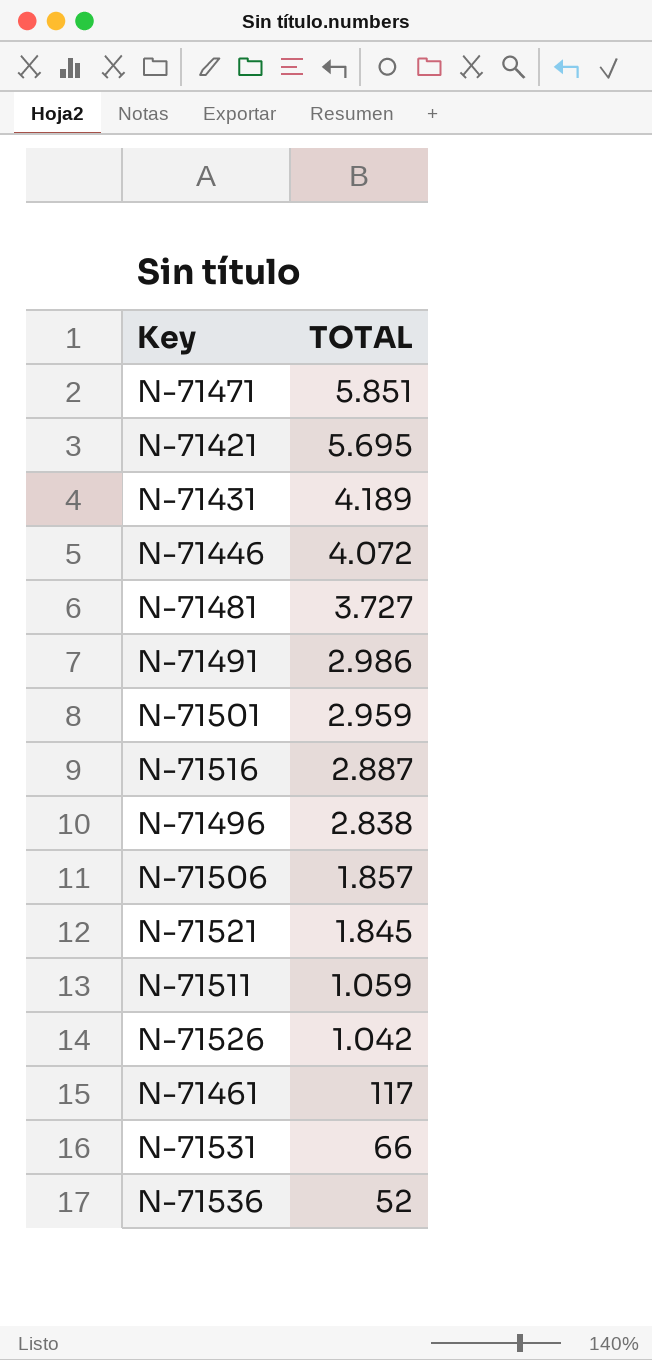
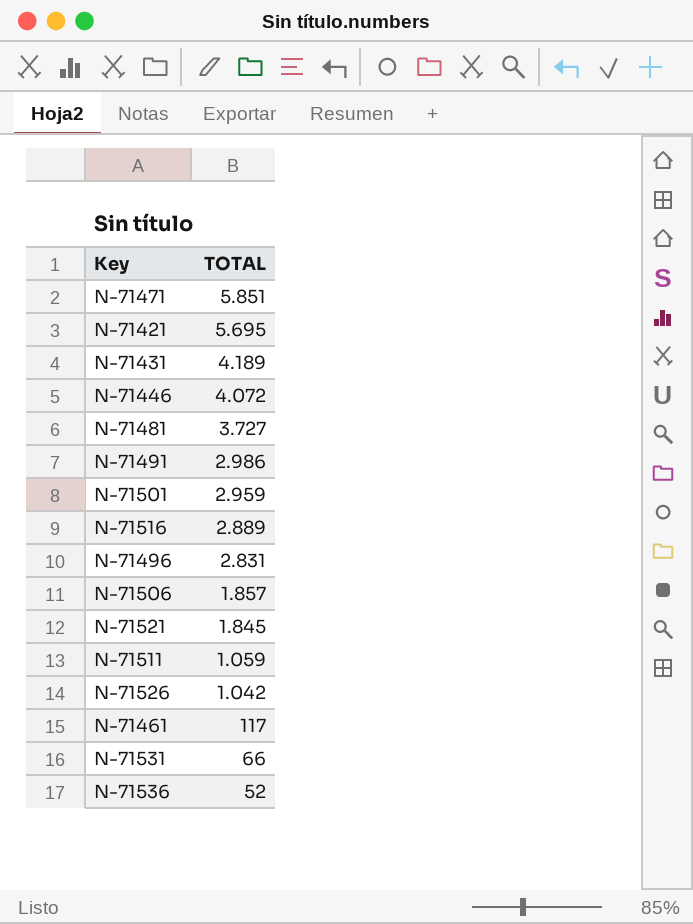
N-71516 | TOTAL: 2.887 -> 2.889
N-71496 | TOTAL: 2.838 -> 2.831

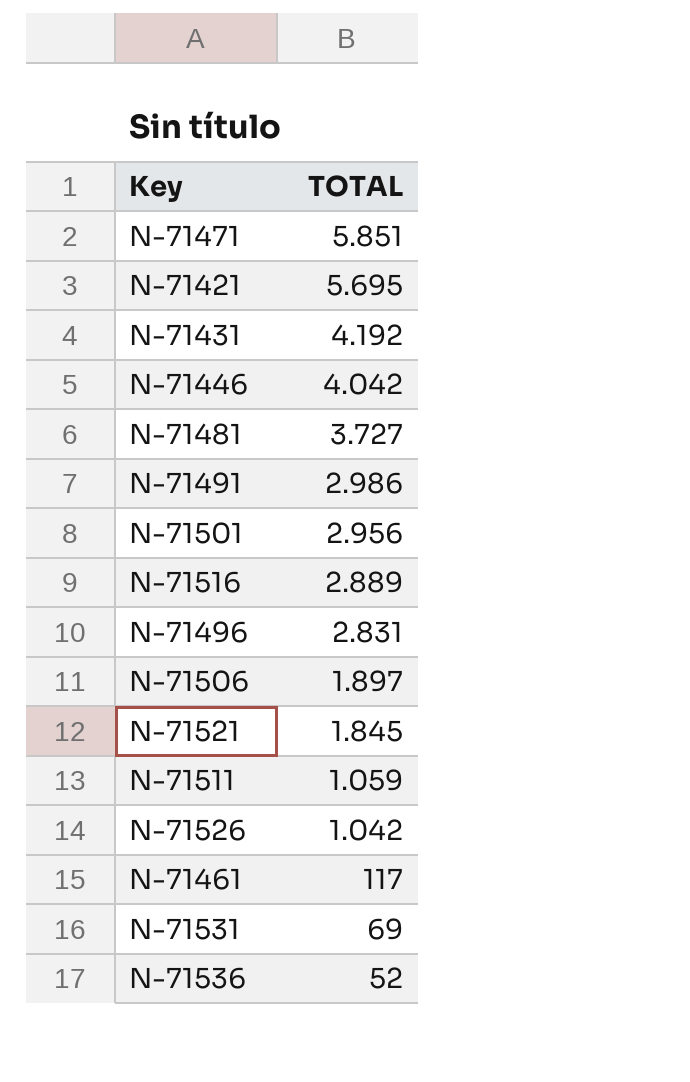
N-71431 | TOTAL: 4.189 -> 4.192
N-71446 | TOTAL: 4.072 -> 4.042
N-71501 | TOTAL: 2.959 -> 2.956
N-71506 | TOTAL: 1.857 -> 1.897
N-71531 | TOTAL: 66 -> 69

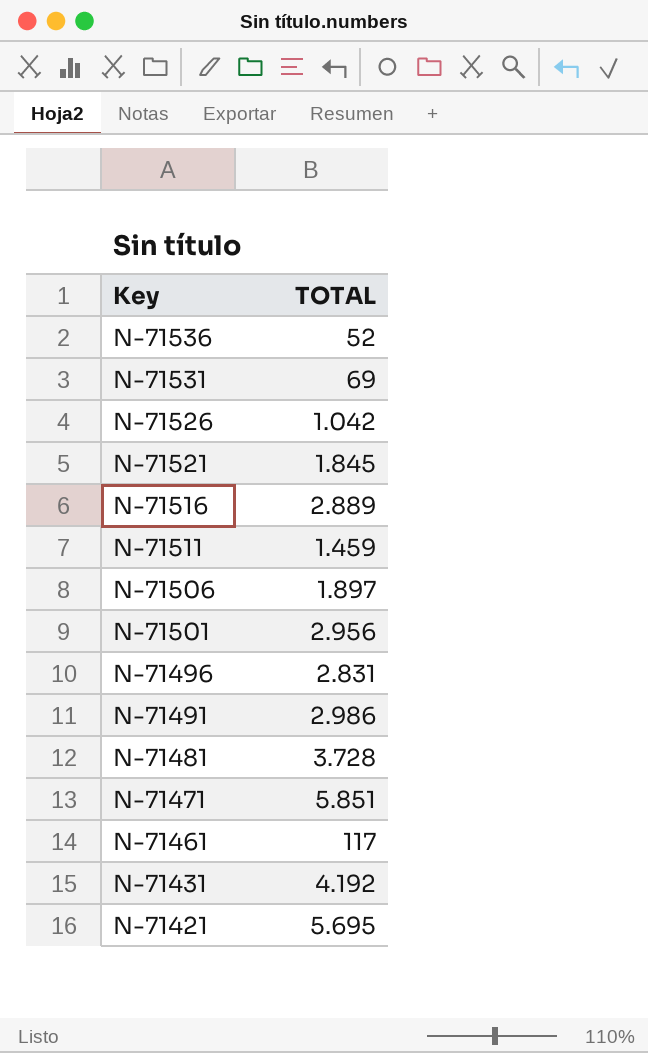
row order: TOTAL descending -> Key descending
row N-71446: 4.042 -> none
N-71511 | TOTAL: 1.059 -> 1.459
N-71481 | TOTAL: 3.727 -> 3.728

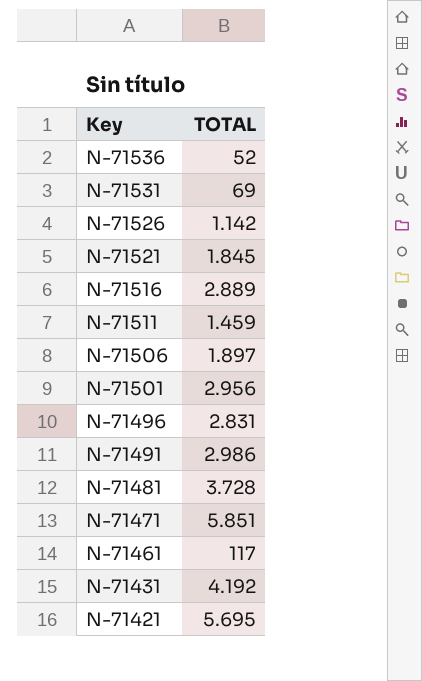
N-71526 | TOTAL: 1.042 -> 1.142

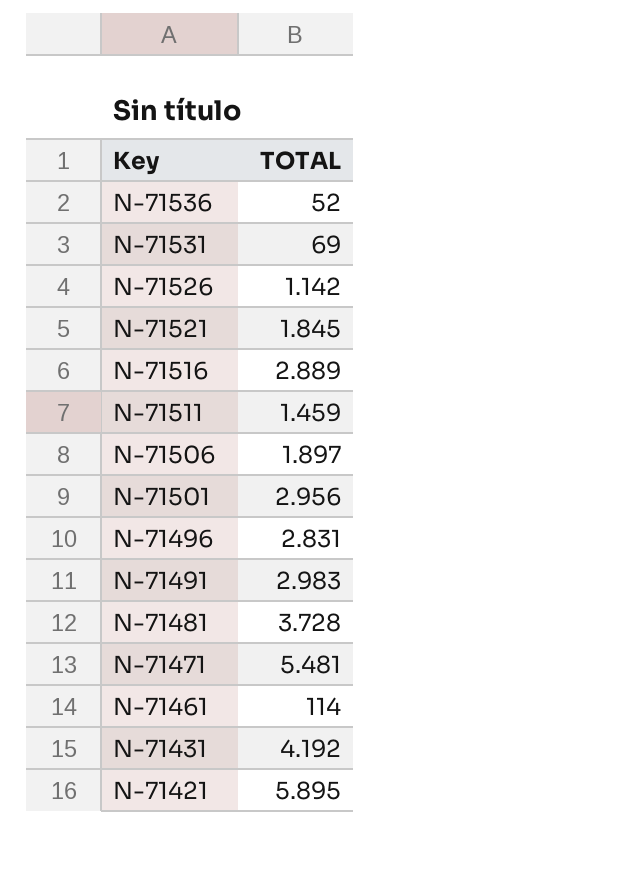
N-71491 | TOTAL: 2.986 -> 2.983
N-71471 | TOTAL: 5.851 -> 5.481
N-71461 | TOTAL: 117 -> 114
N-71421 | TOTAL: 5.695 -> 5.895

